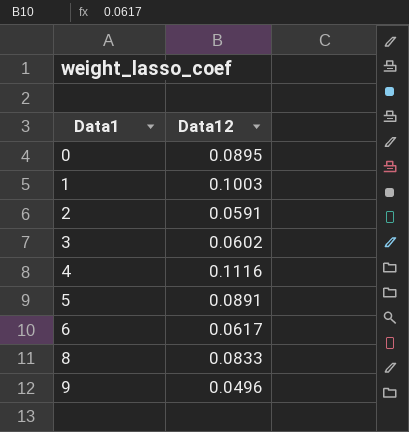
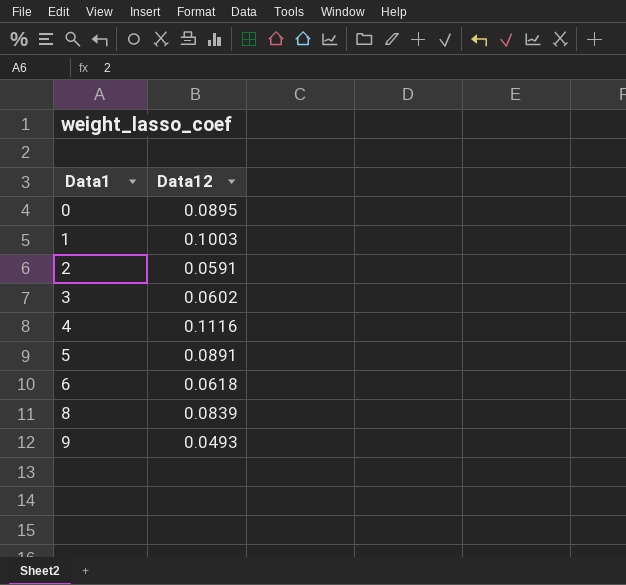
6 | Data12: 0.0617 -> 0.0618
8 | Data12: 0.0833 -> 0.0839
9 | Data12: 0.0496 -> 0.0493

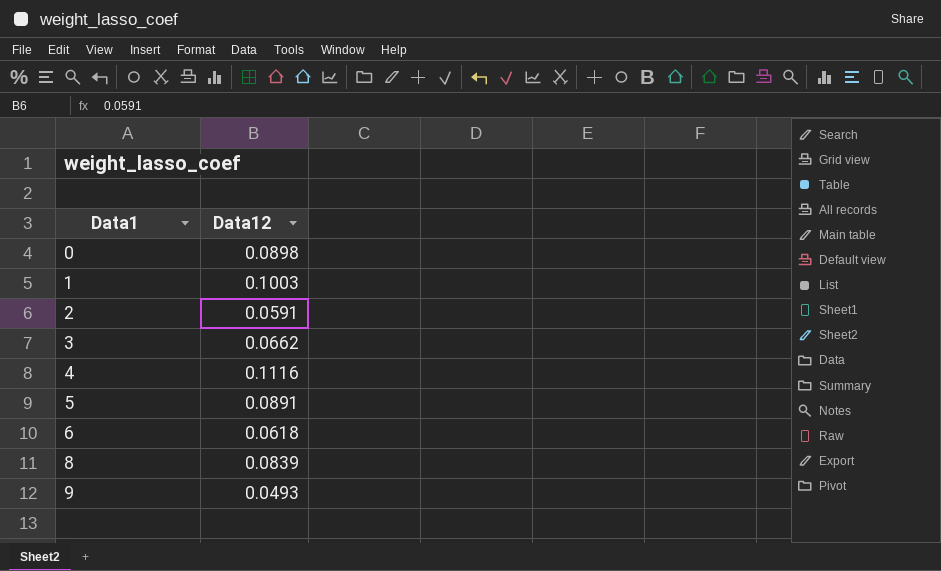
0 | Data12: 0.0895 -> 0.0898
3 | Data12: 0.0602 -> 0.0662

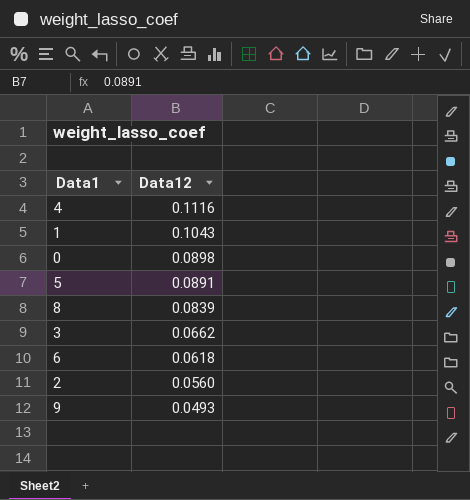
row order: Data1 ascending -> Data12 descending
1 | Data12: 0.1003 -> 0.1043
2 | Data12: 0.0591 -> 0.0560

